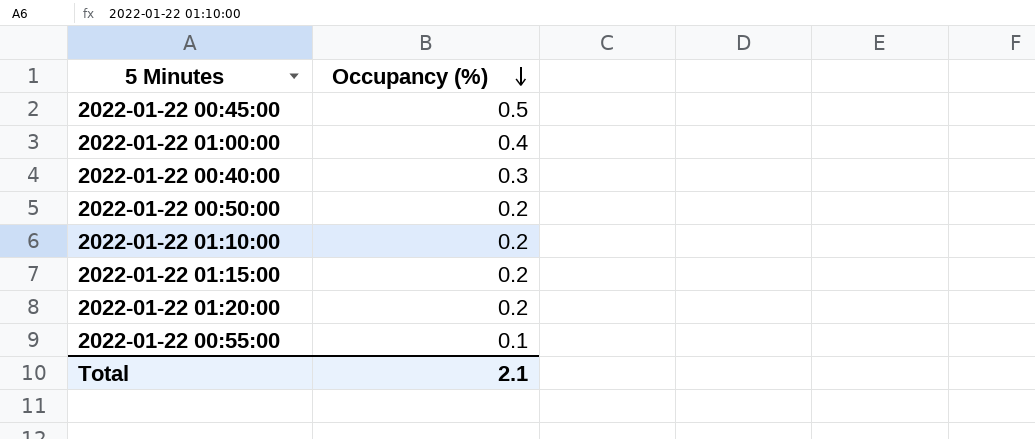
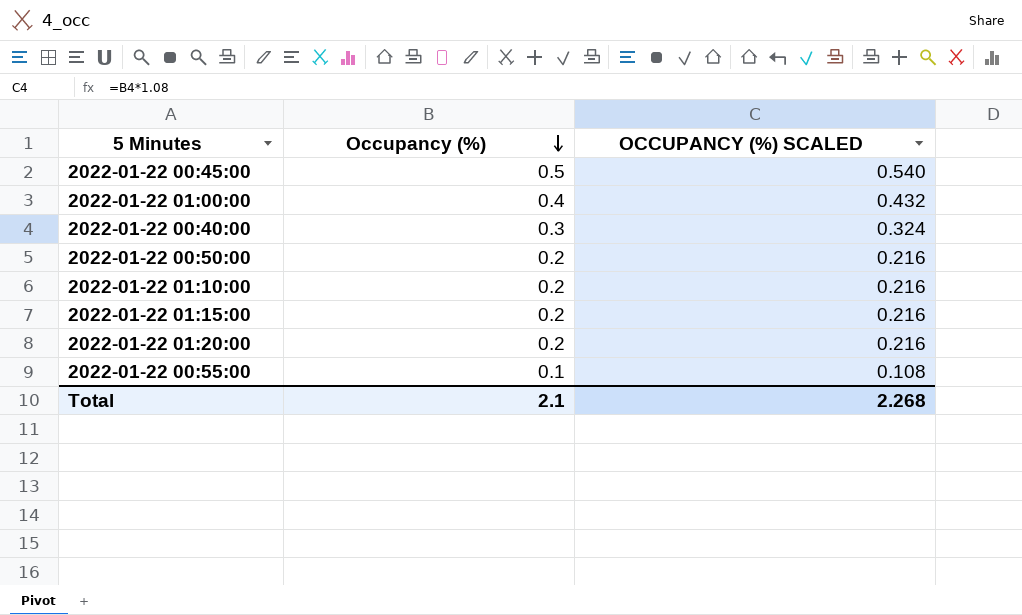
column OCCUPANCY (%) SCALED | formula: none -> [Occupancy (%)] * 1.08

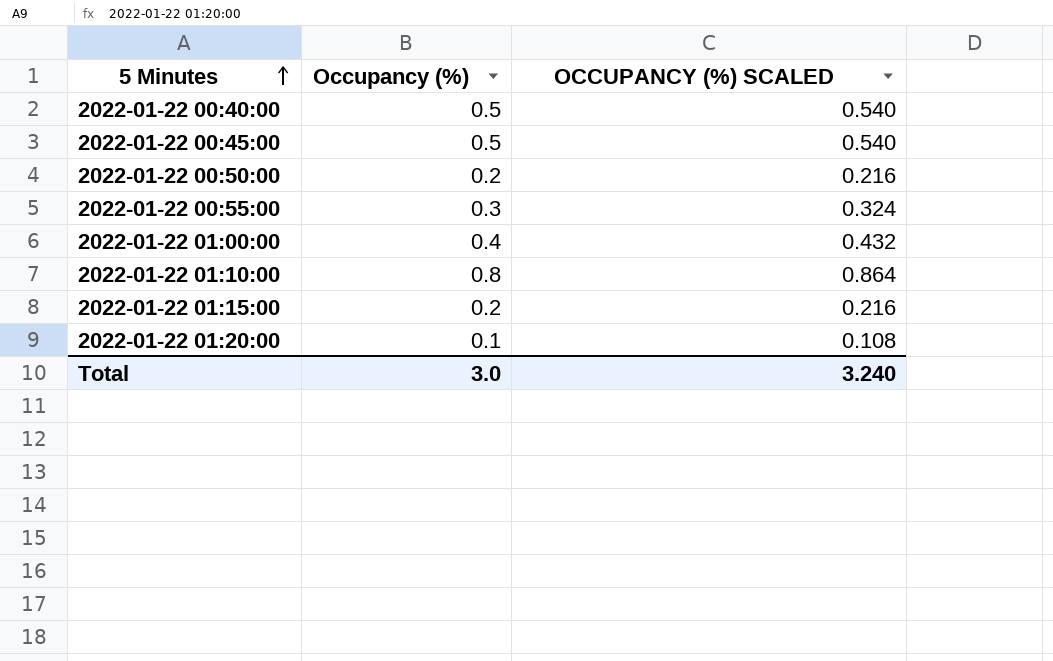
row order: Occupancy (%) descending -> 5 Minutes ascending
2022-01-22 00:40:00 | Occupancy (%): 0.3 -> 0.5
2022-01-22 00:40:00 | OCCUPANCY (%) SCALED: 0.324 -> 0.540
2022-01-22 00:55:00 | Occupancy (%): 0.1 -> 0.3
2022-01-22 00:55:00 | OCCUPANCY (%) SCALED: 0.108 -> 0.324
2022-01-22 01:10:00 | Occupancy (%): 0.2 -> 0.8
2022-01-22 01:10:00 | OCCUPANCY (%) SCALED: 0.216 -> 0.864
2022-01-22 01:20:00 | Occupancy (%): 0.2 -> 0.1
2022-01-22 01:20:00 | OCCUPANCY (%) SCALED: 0.216 -> 0.108
Total | Occupancy (%): 2.1 -> 3.0
Total | OCCUPANCY (%) SCALED: 2.268 -> 3.240

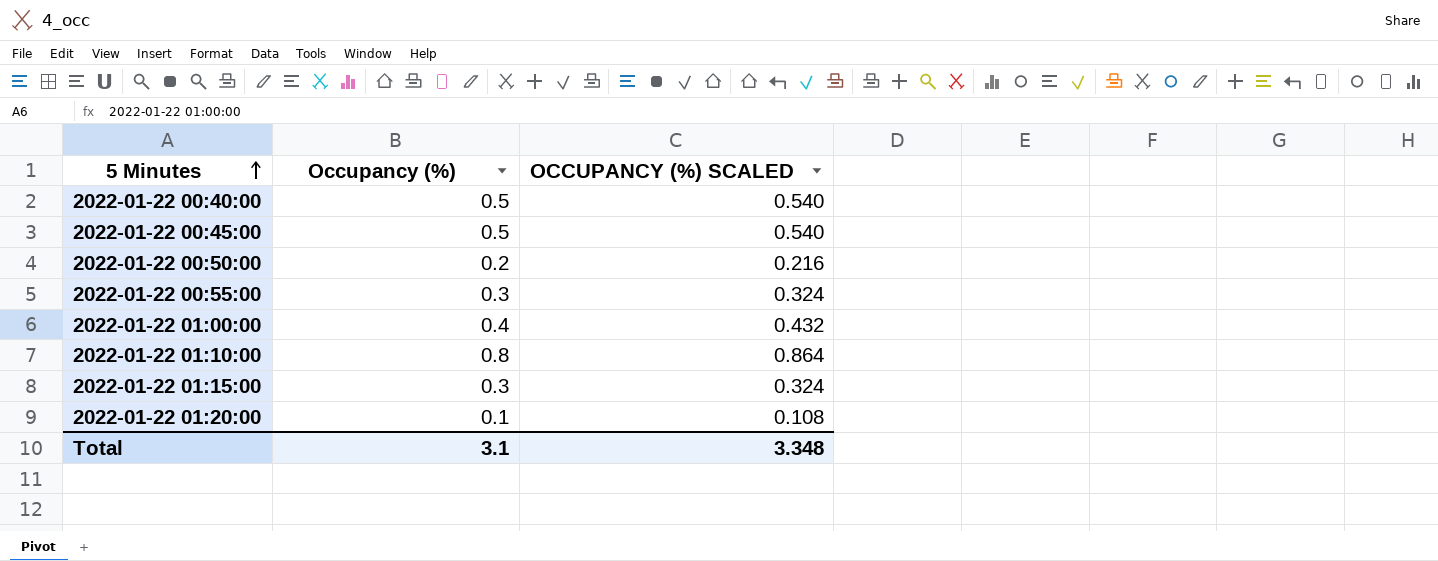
2022-01-22 01:15:00 | Occupancy (%): 0.2 -> 0.3
2022-01-22 01:15:00 | OCCUPANCY (%) SCALED: 0.216 -> 0.324
Total | Occupancy (%): 3.0 -> 3.1
Total | OCCUPANCY (%) SCALED: 3.240 -> 3.348

